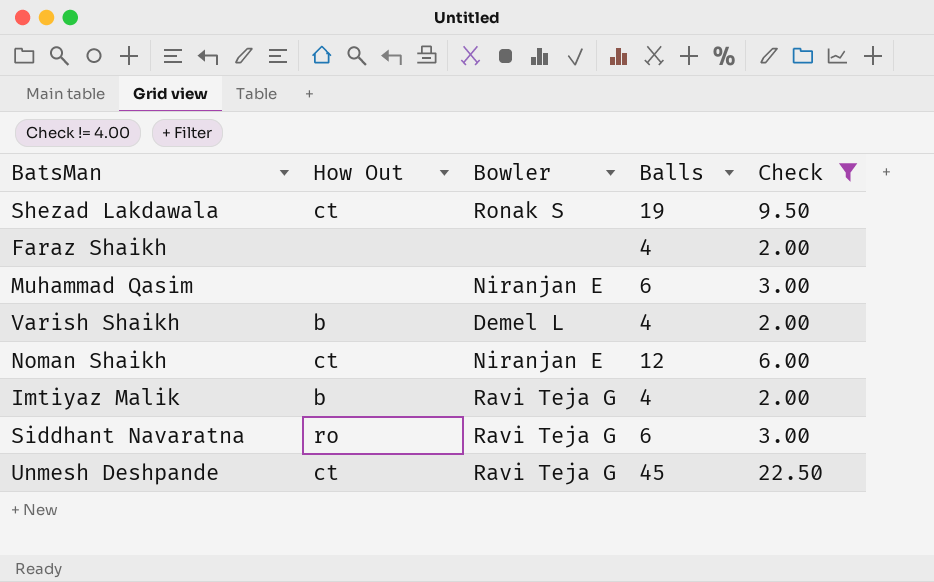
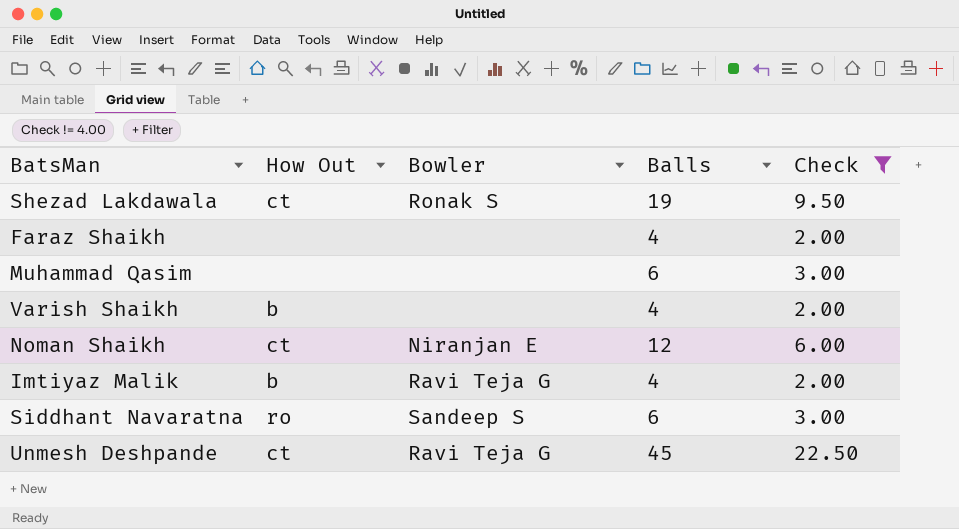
Muhammad Qasim | Bowler: Niranjan E -> none
Varish Shaikh | Bowler: Demel L -> none
Siddhant Navaratna | Bowler: Ravi Teja G -> Sandeep S

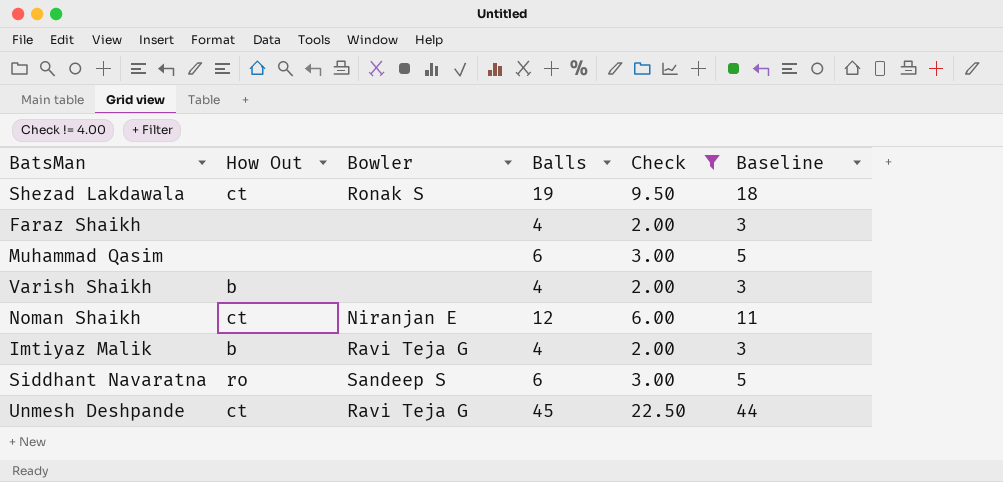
column Baseline | formula: none -> [Balls] - 1

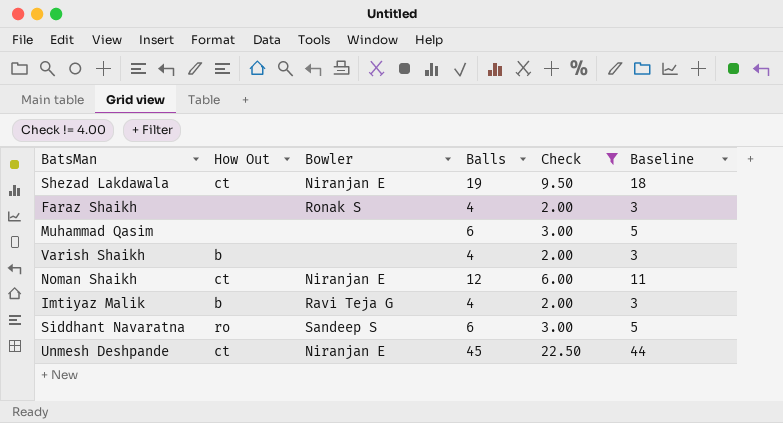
Shezad Lakdawala | Bowler: Ronak S -> Niranjan E
Faraz Shaikh | Bowler: none -> Ronak S
Unmesh Deshpande | Bowler: Ravi Teja G -> Niranjan E

